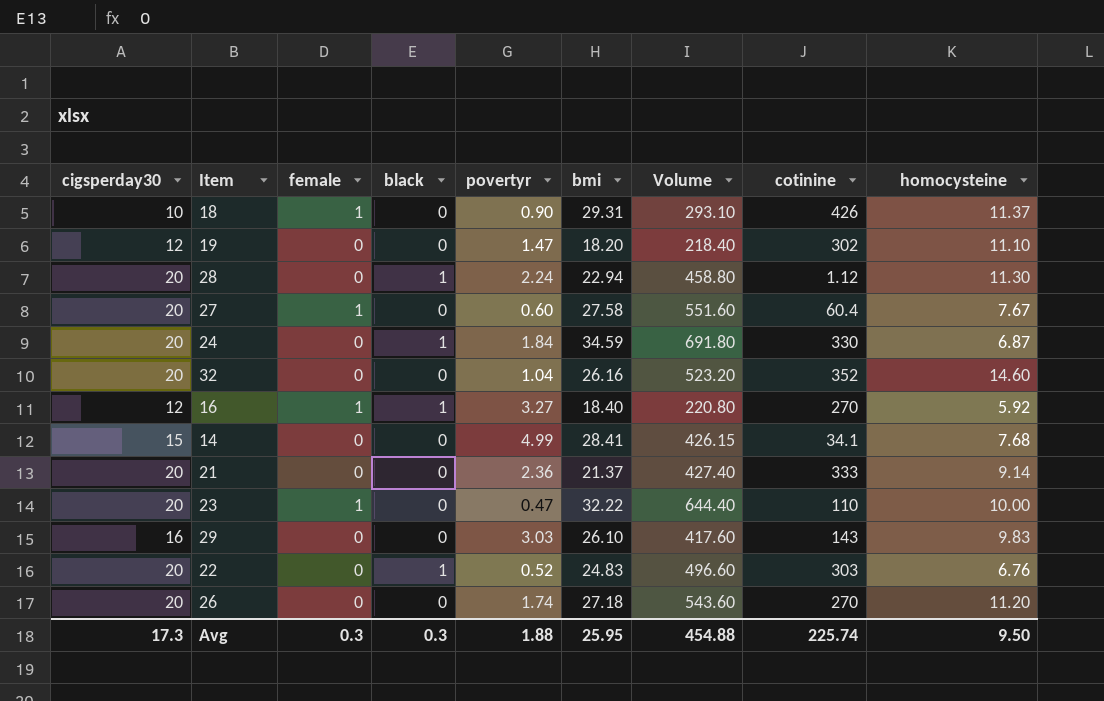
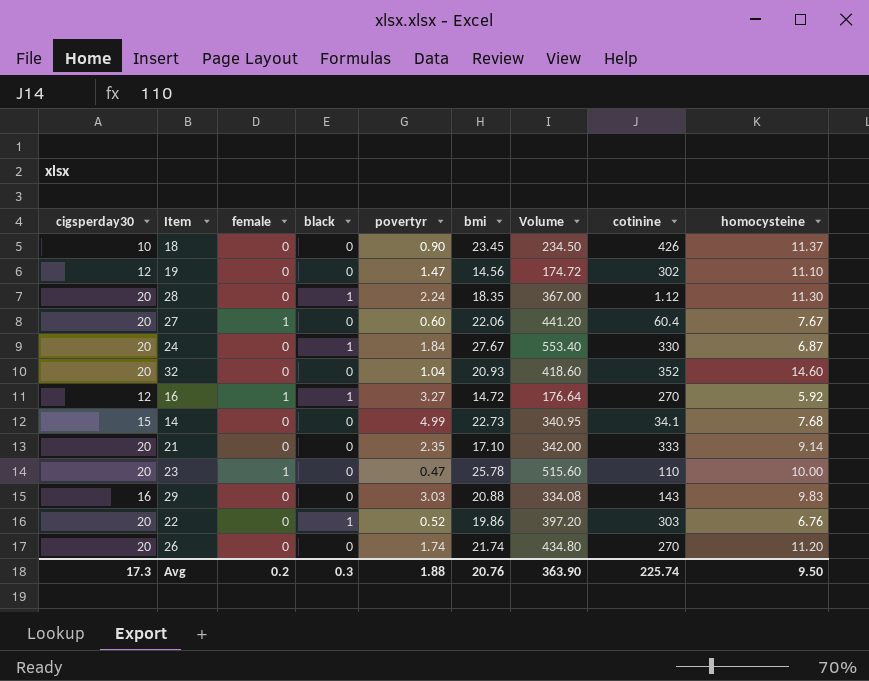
18 | female: 1 -> 0
18 | bmi: 29.31 -> 23.45
18 | Volume: 293.10 -> 234.50
19 | bmi: 18.20 -> 14.56
19 | Volume: 218.40 -> 174.72
28 | bmi: 22.94 -> 18.35
28 | Volume: 458.80 -> 367.00
27 | bmi: 27.58 -> 22.06
27 | Volume: 551.60 -> 441.20
24 | bmi: 34.59 -> 27.67
24 | Volume: 691.80 -> 553.40
32 | bmi: 26.16 -> 20.93
32 | Volume: 523.20 -> 418.60
16 | bmi: 18.40 -> 14.72
16 | Volume: 220.80 -> 176.64
14 | bmi: 28.41 -> 22.73
14 | Volume: 426.15 -> 340.95
21 | povertyr: 2.36 -> 2.35
21 | bmi: 21.37 -> 17.10
21 | Volume: 427.40 -> 342.00
23 | bmi: 32.22 -> 25.78
23 | Volume: 644.40 -> 515.60
29 | bmi: 26.10 -> 20.88
29 | Volume: 417.60 -> 334.08
22 | bmi: 24.83 -> 19.86
22 | Volume: 496.60 -> 397.20
26 | bmi: 27.18 -> 21.74
26 | Volume: 543.60 -> 434.80
Avg | female: 0.3 -> 0.2
Avg | bmi: 25.95 -> 20.76
Avg | Volume: 454.88 -> 363.90

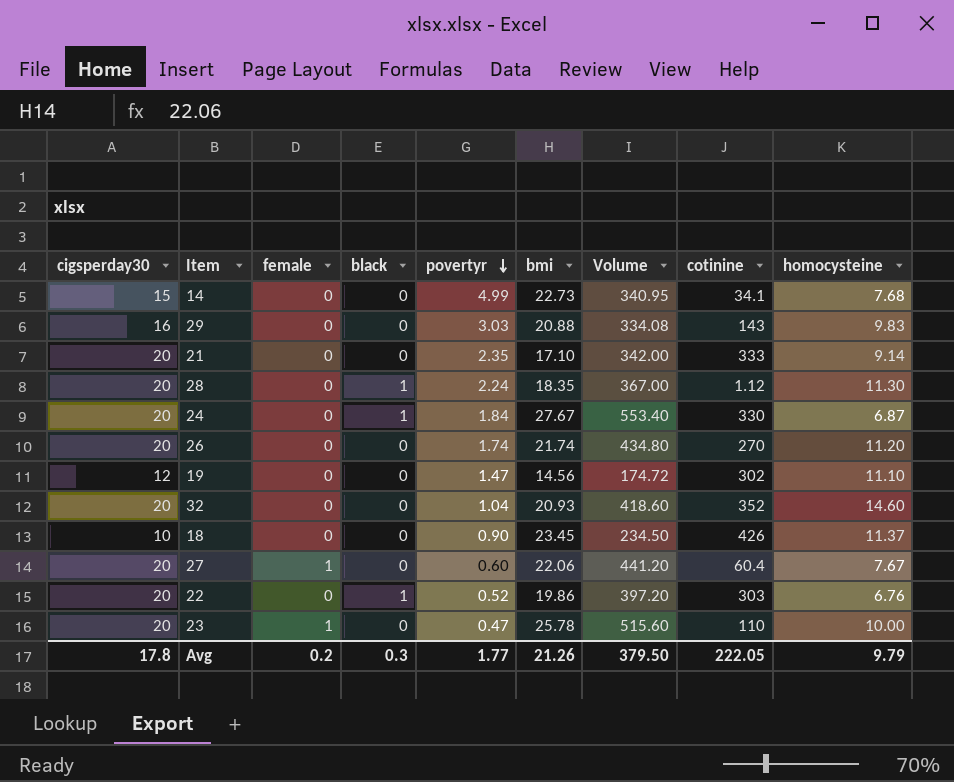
row order: none -> povertyr descending
row 16: 12 | 1 | 1 | 3.27 | 14.72 | 176.64 | 270 | 5.92 -> none
Avg | cigsperday30: 17.3 -> 17.8
Avg | povertyr: 1.88 -> 1.77
Avg | bmi: 20.76 -> 21.26
Avg | Volume: 363.90 -> 379.50
Avg | cotinine: 225.74 -> 222.05
Avg | homocysteine: 9.50 -> 9.79

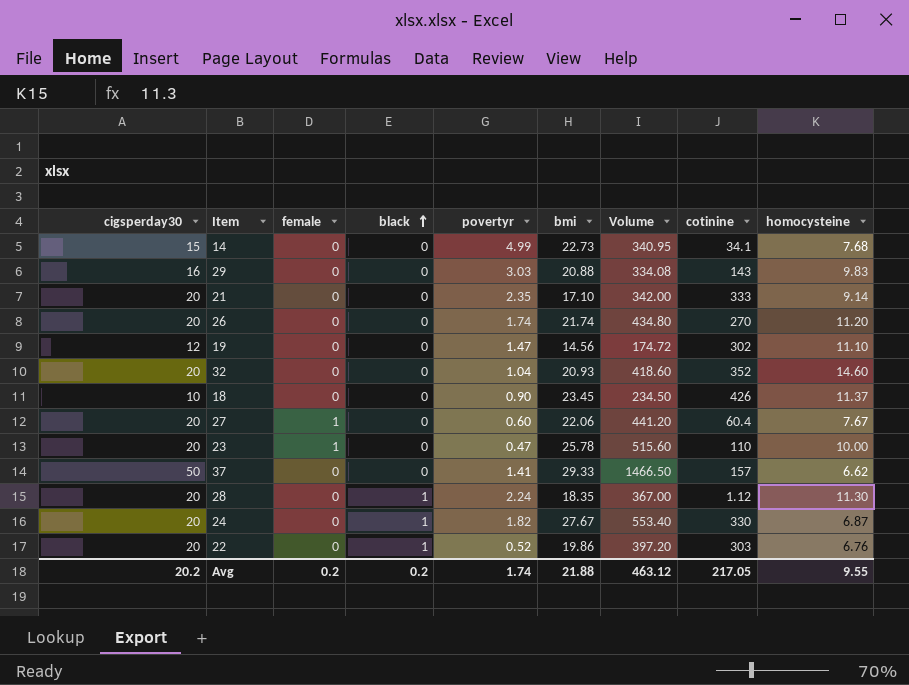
row order: povertyr descending -> black ascending
row 37: none -> 50 | 0 | 0 | 1.41 | 29.33 | 1466.50 | 157 | 6.62
24 | povertyr: 1.84 -> 1.82
Avg | cigsperday30: 17.8 -> 20.2
Avg | black: 0.3 -> 0.2
Avg | povertyr: 1.77 -> 1.74
Avg | bmi: 21.26 -> 21.88
Avg | Volume: 379.50 -> 463.12
Avg | cotinine: 222.05 -> 217.05
Avg | homocysteine: 9.79 -> 9.55

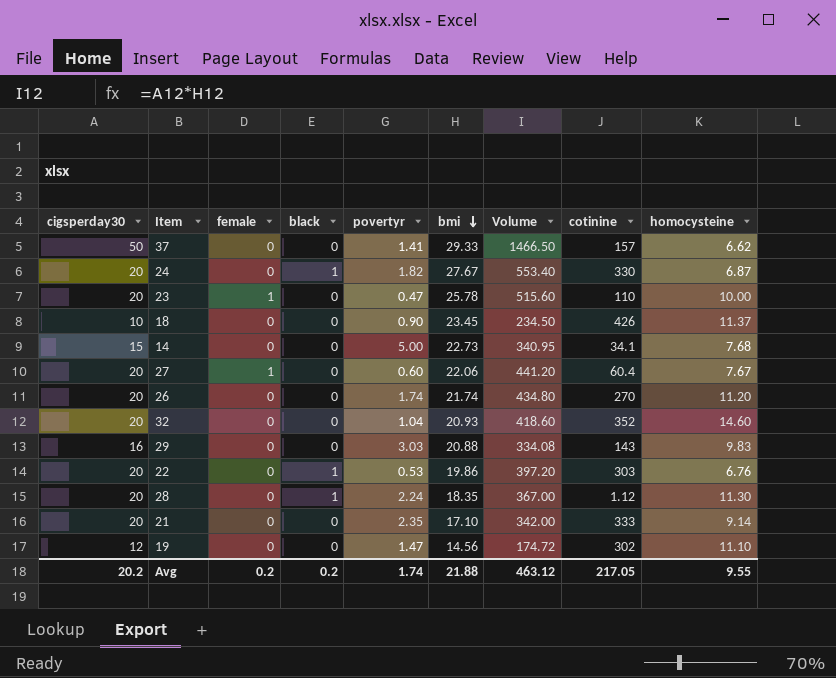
row order: black ascending -> bmi descending
14 | povertyr: 4.99 -> 5.00
22 | povertyr: 0.52 -> 0.53

